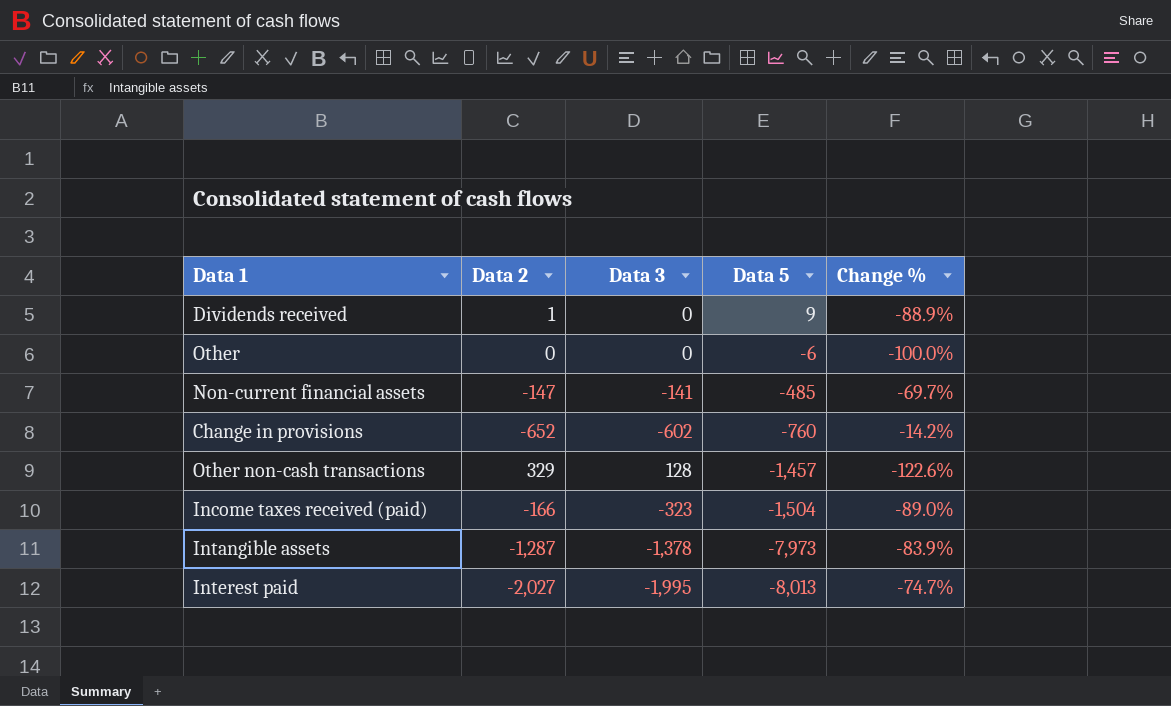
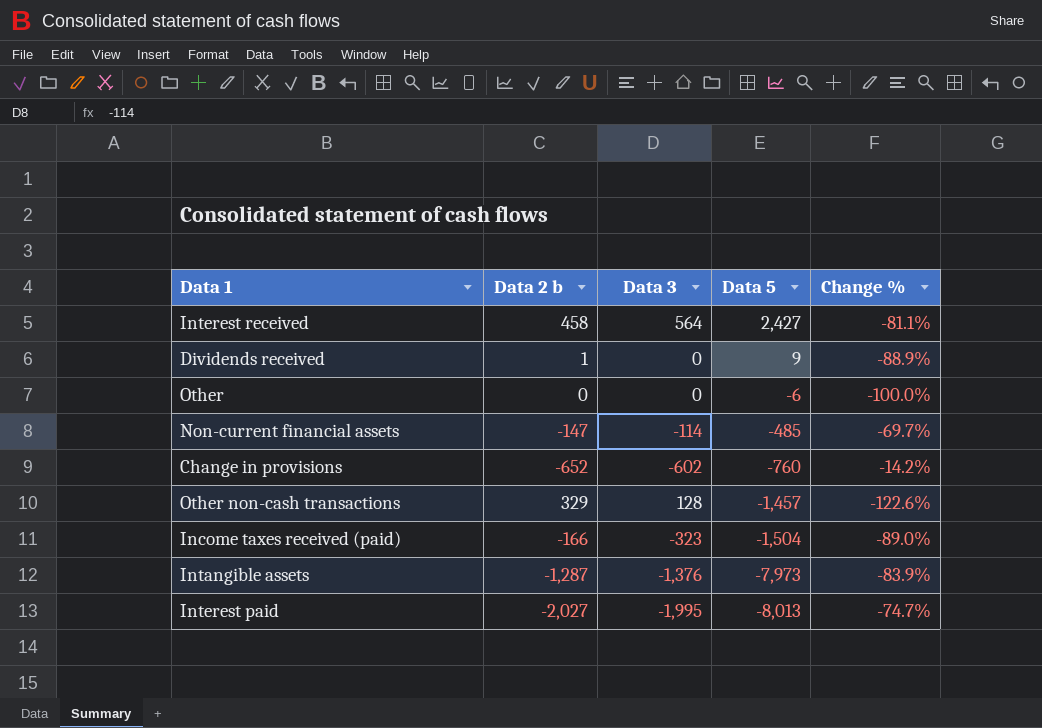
column name: Data 2 -> Data 2 b
row Interest received: none -> 458 | 564 | 2,427 | -81.1%
Non-current financial assets | Data 3: -141 -> -114
Intangible assets | Data 3: -1,378 -> -1,376

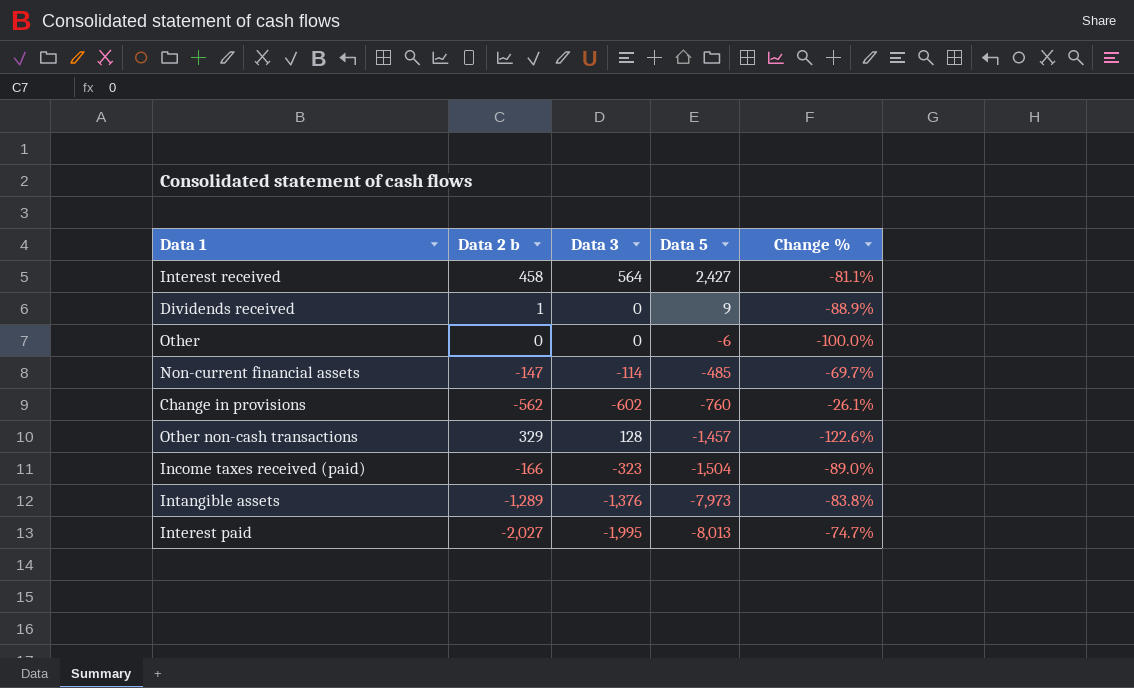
Change in provisions | Data 2 b: -652 -> -562
Change in provisions | Change %: -14.2% -> -26.1%
Intangible assets | Data 2 b: -1,287 -> -1,289
Intangible assets | Change %: -83.9% -> -83.8%

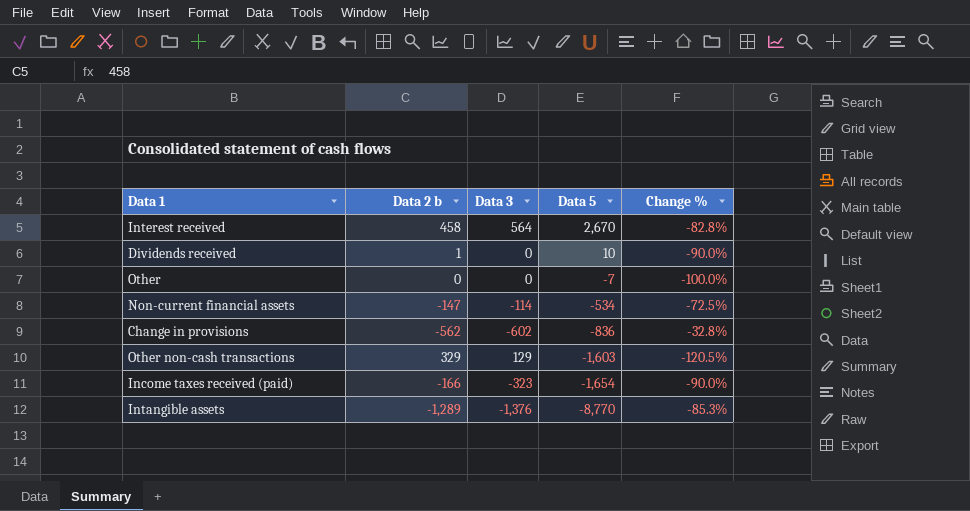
row Interest paid: -2,027 | -1,995 | -8,013 | -74.7% -> none
Interest received | Data 5: 2,427 -> 2,670
Interest received | Change %: -81.1% -> -82.8%
Dividends received | Data 5: 9 -> 10
Dividends received | Change %: -88.9% -> -90.0%
Other | Data 5: -6 -> -7
Non-current financial assets | Data 5: -485 -> -534
Non-current financial assets | Change %: -69.7% -> -72.5%
Change in provisions | Data 5: -760 -> -836
Change in provisions | Change %: -26.1% -> -32.8%
Other non-cash transactions | Data 3: 128 -> 129
Other non-cash transactions | Data 5: -1,457 -> -1,603
Other non-cash transactions | Change %: -122.6% -> -120.5%
Income taxes received (paid) | Data 5: -1,504 -> -1,654
Income taxes received (paid) | Change %: -89.0% -> -90.0%
Intangible assets | Data 5: -7,973 -> -8,770
Intangible assets | Change %: -83.8% -> -85.3%

